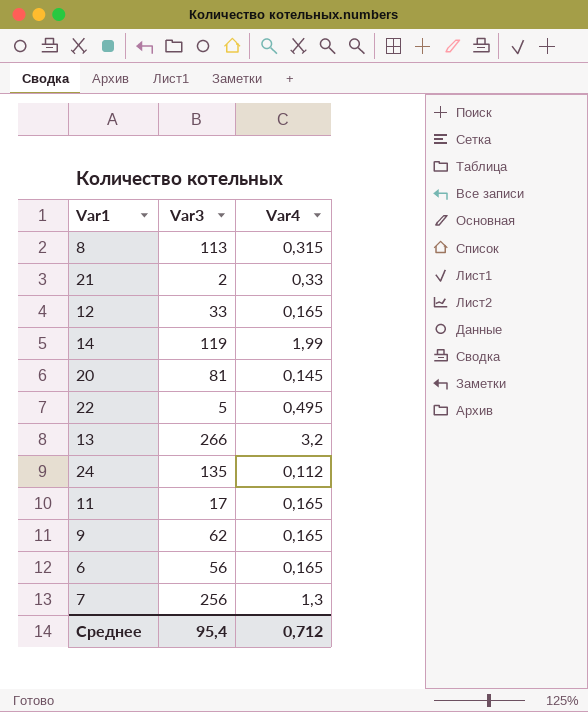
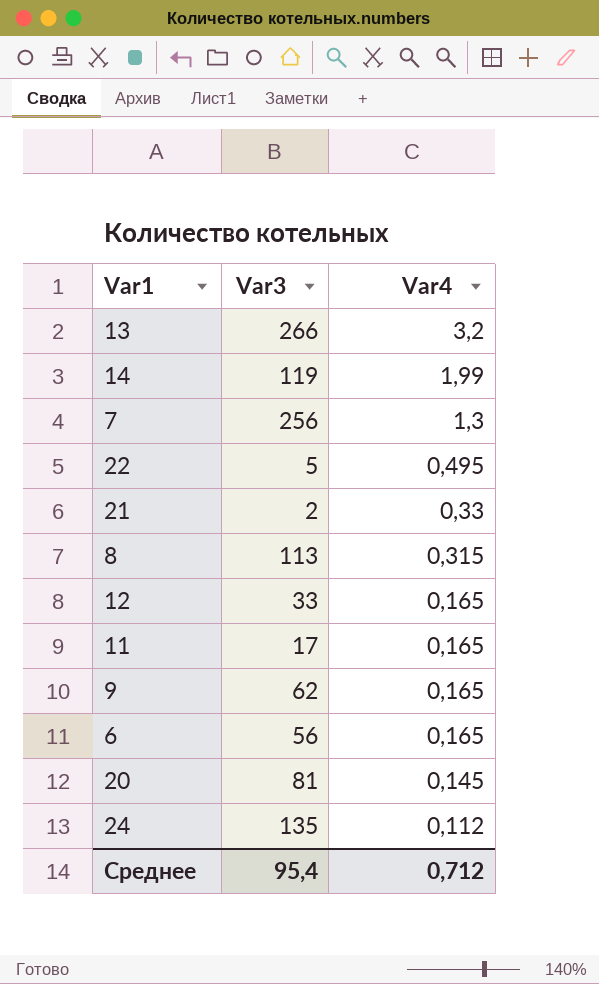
row order: none -> Var4 descending

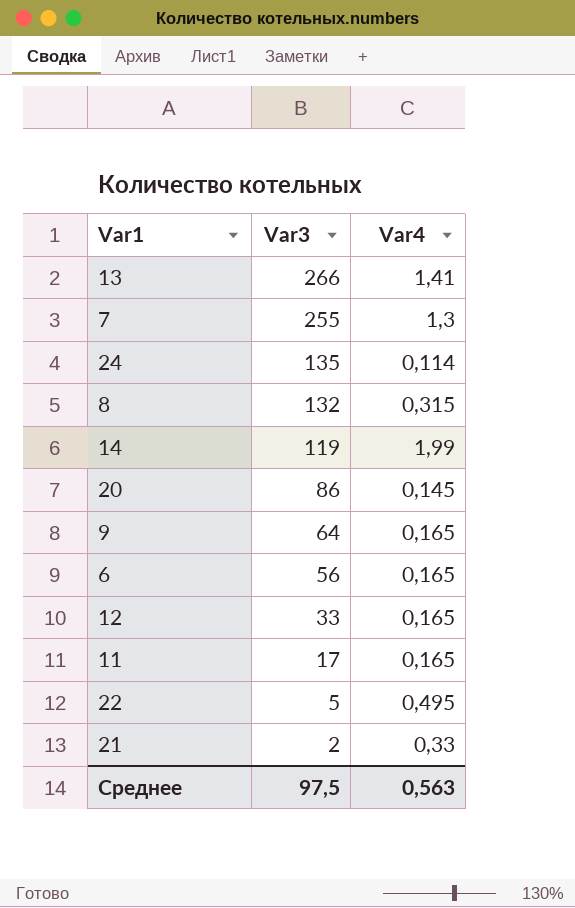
row order: Var4 descending -> Var3 descending
13 | Var4: 3,2 -> 1,41
7 | Var3: 256 -> 255
24 | Var4: 0,112 -> 0,114
8 | Var3: 113 -> 132
20 | Var3: 81 -> 86
9 | Var3: 62 -> 64
Среднее | Var3: 95,4 -> 97,5
Среднее | Var4: 0,712 -> 0,563

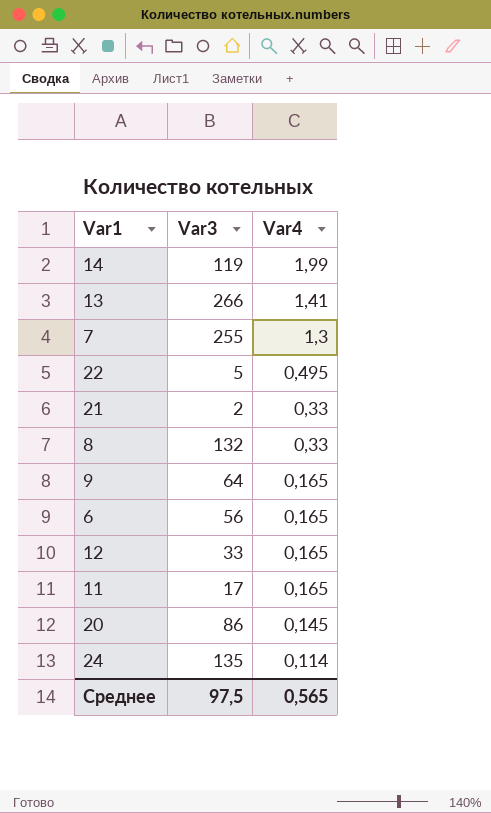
row order: Var3 descending -> Var4 descending
8 | Var4: 0,315 -> 0,33
Среднее | Var4: 0,563 -> 0,565

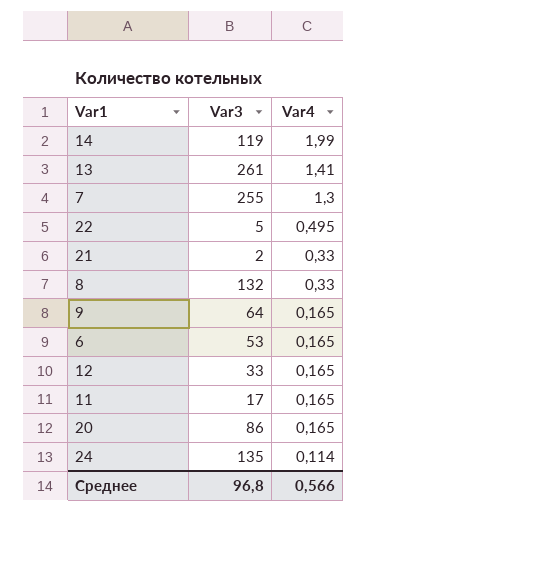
13 | Var3: 266 -> 261
6 | Var3: 56 -> 53
20 | Var4: 0,145 -> 0,165
Среднее | Var3: 97,5 -> 96,8
Среднее | Var4: 0,565 -> 0,566

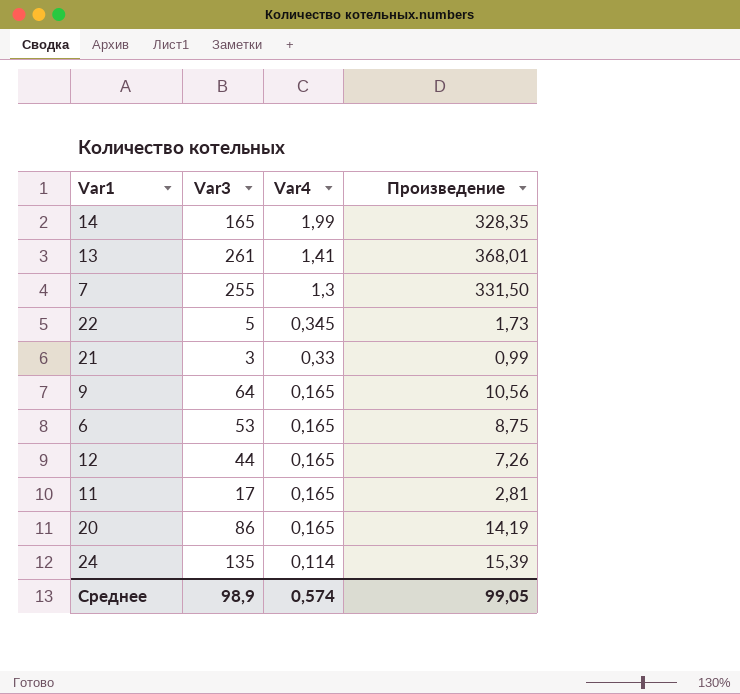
column Произведение | formula: none -> [Var3] * [Var4]
row 8: 132 | 0,33 -> none
14 | Var3: 119 -> 165
22 | Var4: 0,495 -> 0,345
21 | Var3: 2 -> 3
12 | Var3: 33 -> 44
Среднее | Var3: 96,8 -> 98,9
Среднее | Var4: 0,566 -> 0,574

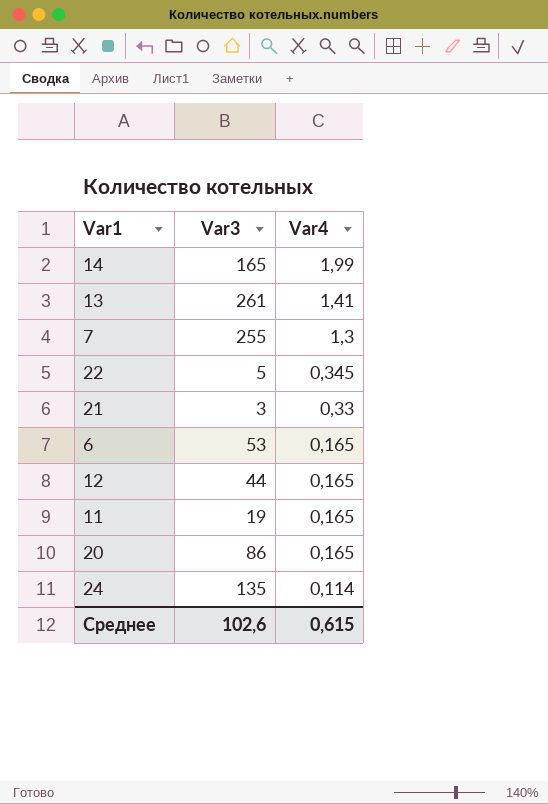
column Произведение | formula: [Var3] * [Var4] -> none
row 9: 64 | 0,165 | 10,56 -> none
11 | Var3: 17 -> 19
Среднее | Var3: 98,9 -> 102,6
Среднее | Var4: 0,574 -> 0,615

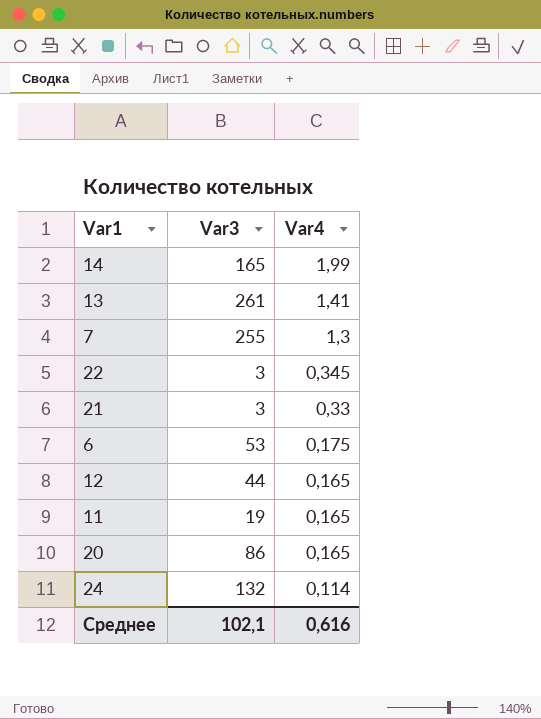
22 | Var3: 5 -> 3
6 | Var4: 0,165 -> 0,175
24 | Var3: 135 -> 132
Среднее | Var3: 102,6 -> 102,1
Среднее | Var4: 0,615 -> 0,616

